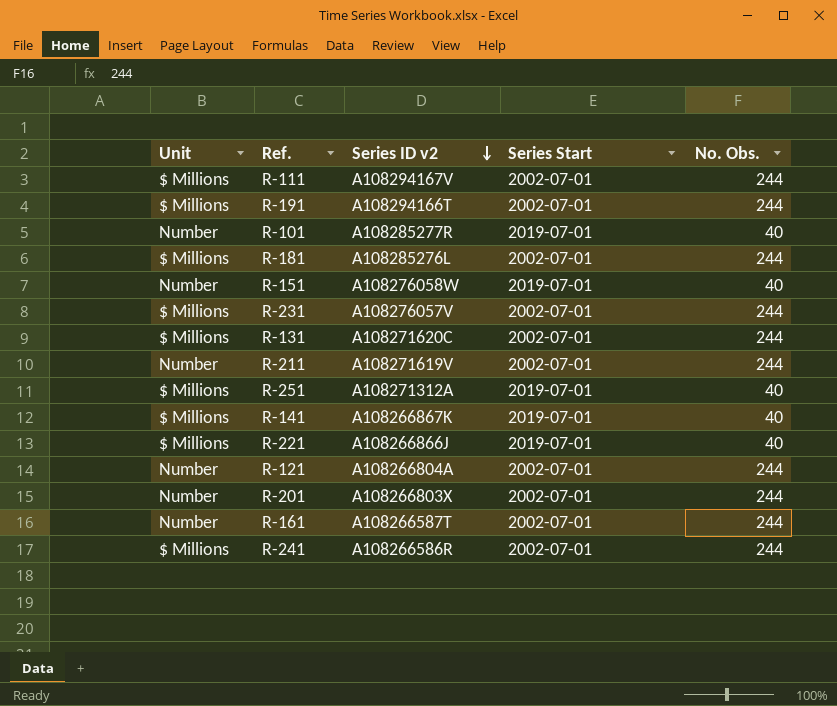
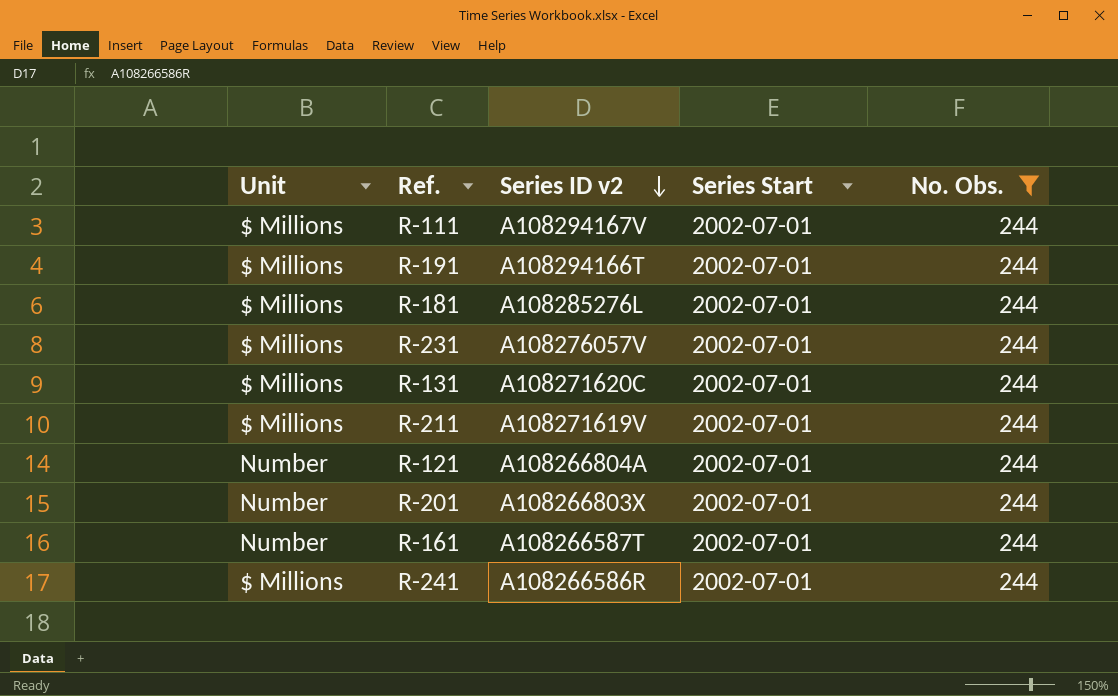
filter: none -> No. Obs. = 244
R-211 | Unit: Number -> $ Millions

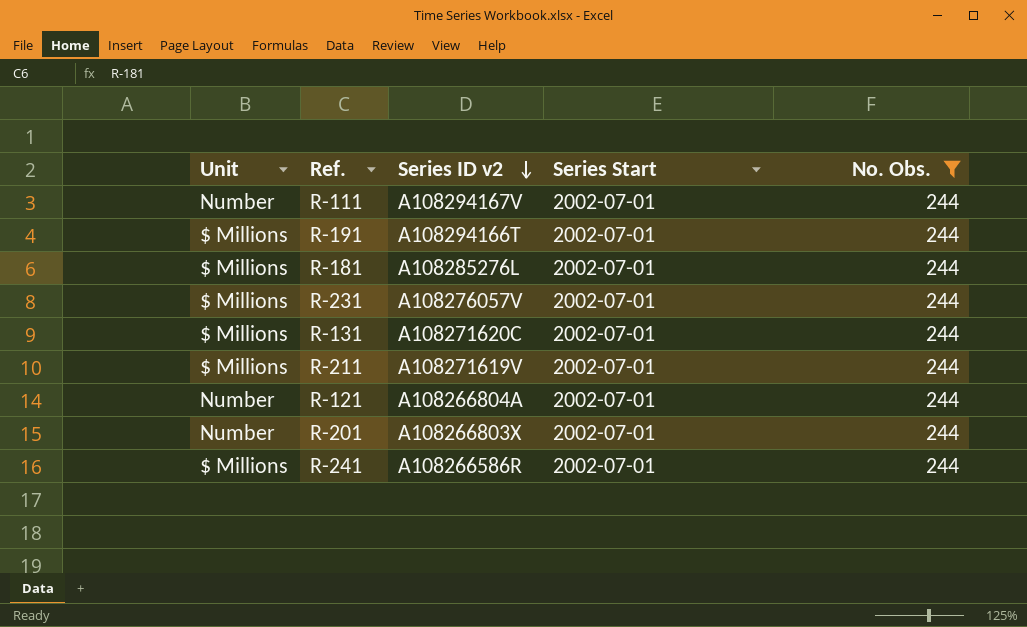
row R-161: Number | A108266587T | 2002-07-01 | 244 -> none
R-111 | Unit: $ Millions -> Number

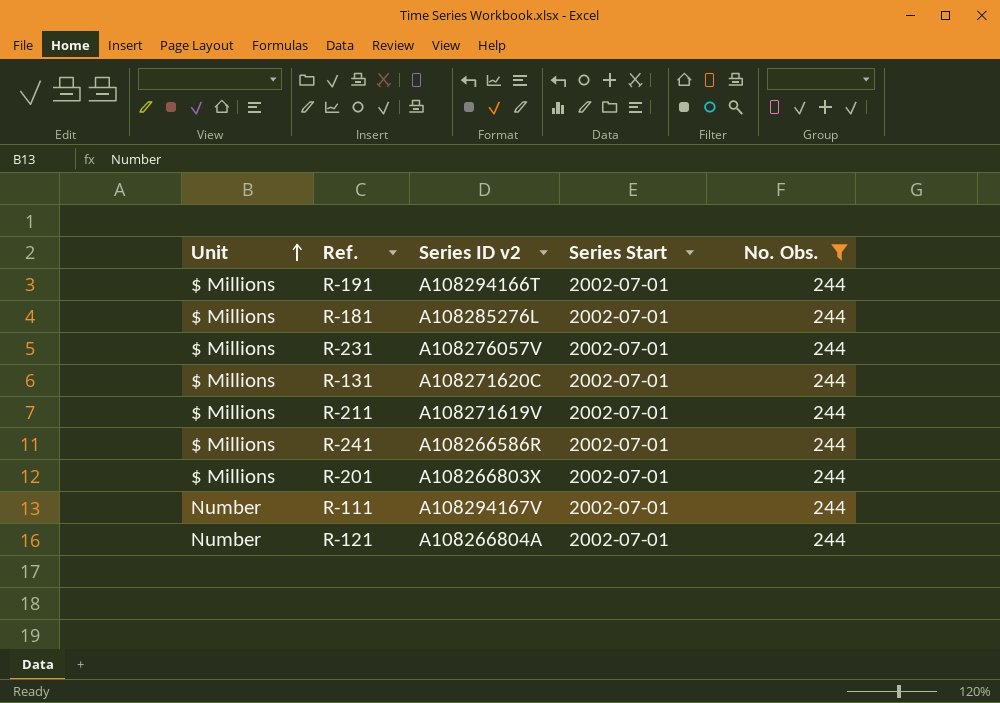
row order: Series ID v2 descending -> Unit ascending
R-201 | Unit: Number -> $ Millions

